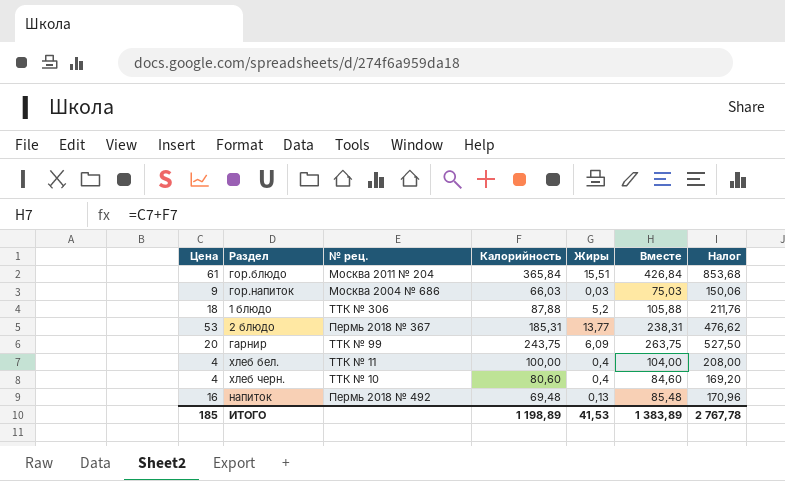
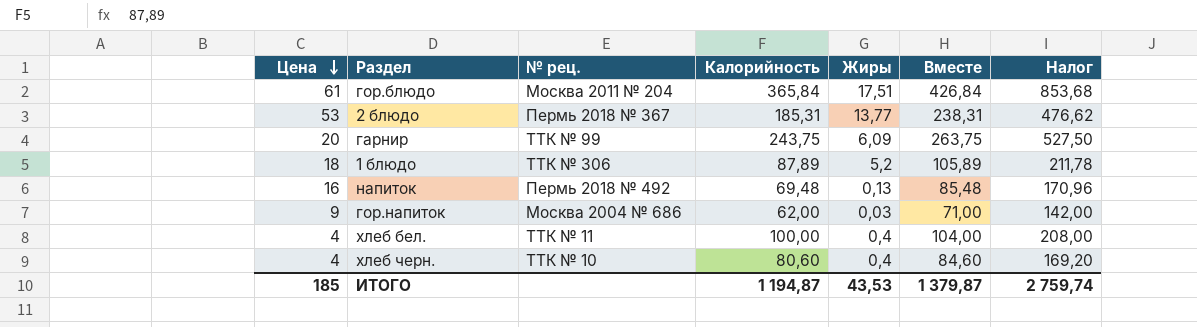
row order: none -> Цена descending
гор.блюдо | Жиры: 15,51 -> 17,51
1 блюдо | Калорийность: 87,88 -> 87,89
1 блюдо | Вместе: 105,88 -> 105,89
1 блюдо | Налог: 211,76 -> 211,78
гор.напиток | Калорийность: 66,03 -> 62,00
гор.напиток | Вместе: 75,03 -> 71,00
гор.напиток | Налог: 150,06 -> 142,00
ИТОГО | Калорийность: 1 198,89 -> 1 194,87
ИТОГО | Жиры: 41,53 -> 43,53
ИТОГО | Вместе: 1 383,89 -> 1 379,87
ИТОГО | Налог: 2 767,78 -> 2 759,74

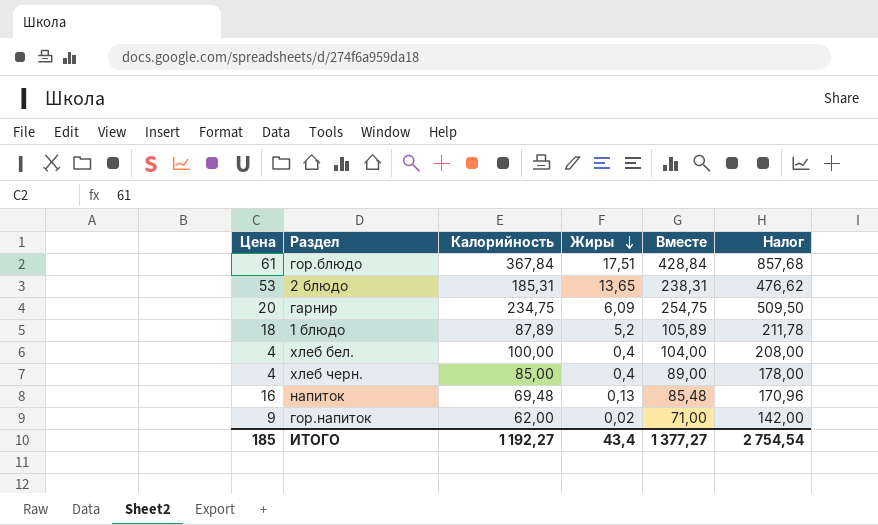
row order: Цена descending -> Жиры descending
column № рец. | position: 3 -> none
гор.блюдо | Калорийность: 365,84 -> 367,84
гор.блюдо | Вместе: 426,84 -> 428,84
гор.блюдо | Налог: 853,68 -> 857,68
2 блюдо | Жиры: 13,77 -> 13,65
гарнир | Калорийность: 243,75 -> 234,75
гарнир | Вместе: 263,75 -> 254,75
гарнир | Налог: 527,50 -> 509,50
хлеб черн. | Калорийность: 80,60 -> 85,00
хлеб черн. | Вместе: 84,60 -> 89,00
хлеб черн. | Налог: 169,20 -> 178,00
гор.напиток | Жиры: 0,03 -> 0,02
ИТОГО | Калорийность: 1 194,87 -> 1 192,27
ИТОГО | Жиры: 43,53 -> 43,4
ИТОГО | Вместе: 1 379,87 -> 1 377,27
ИТОГО | Налог: 2 759,74 -> 2 754,54

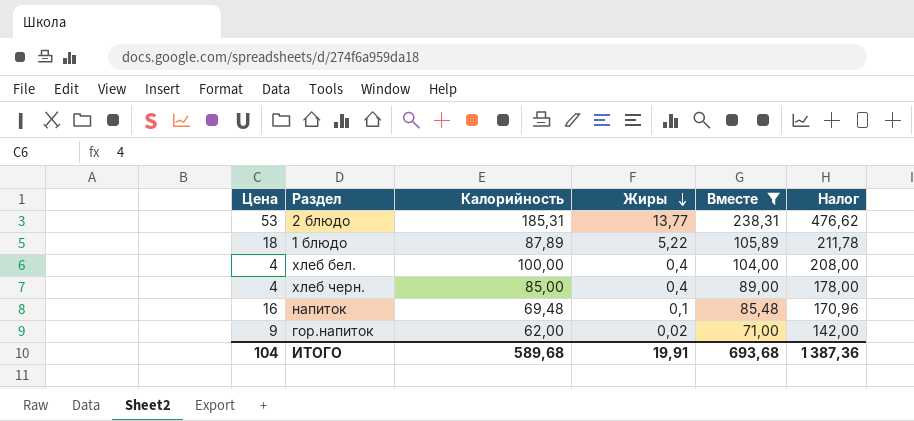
filter: none -> Вместе <= 238,31
2 блюдо | Жиры: 13,65 -> 13,77
1 блюдо | Жиры: 5,2 -> 5,22
напиток | Жиры: 0,13 -> 0,1
ИТОГО | Цена: 185 -> 104
ИТОГО | Калорийность: 1 192,27 -> 589,68
ИТОГО | Жиры: 43,4 -> 19,91
ИТОГО | Вместе: 1 377,27 -> 693,68
ИТОГО | Налог: 2 754,54 -> 1 387,36

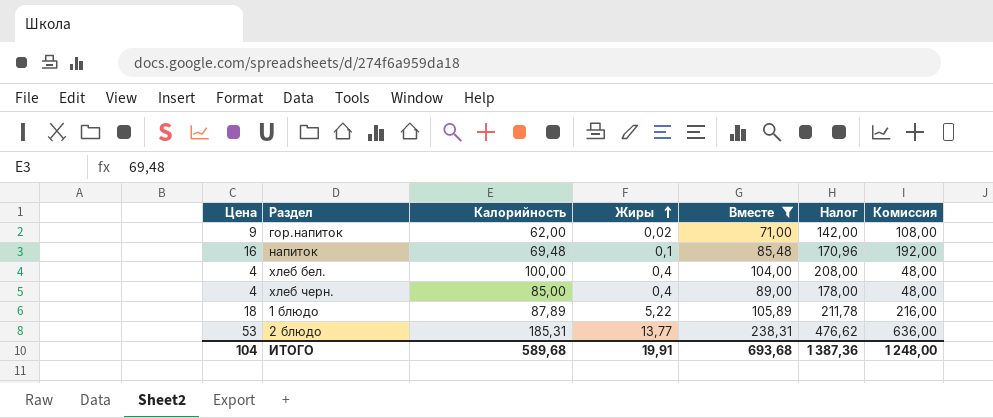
row order: Жиры descending -> Жиры ascending
column Комиссия | formula: none -> [Цена] * 12

